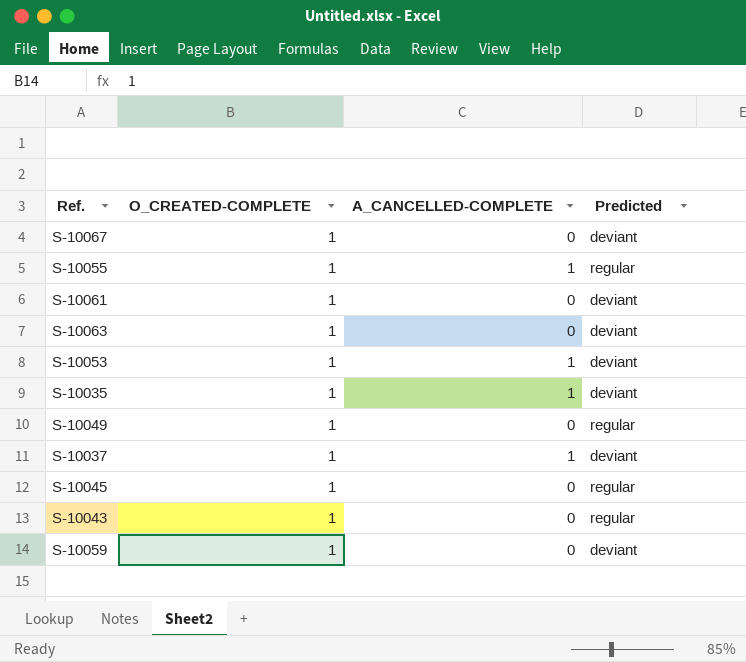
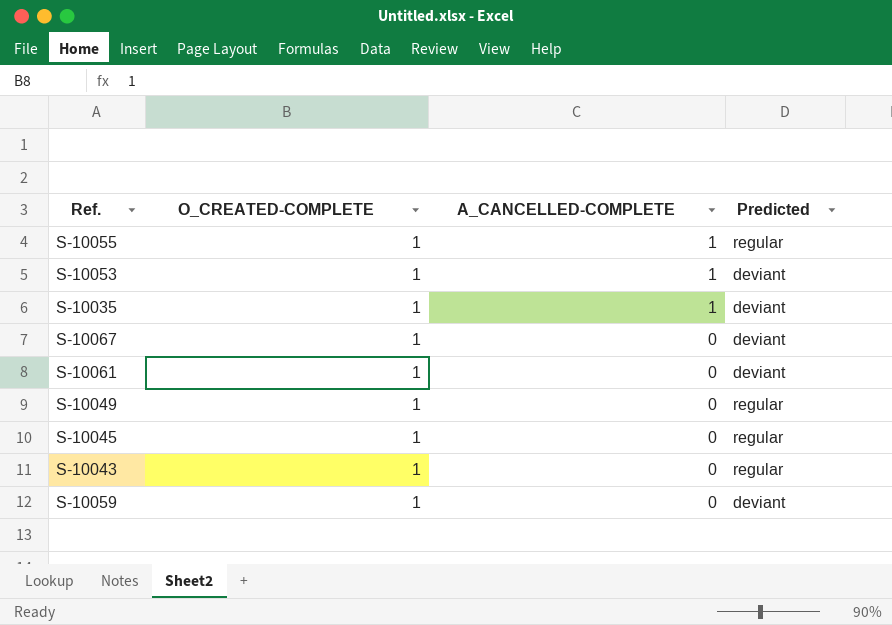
row order: none -> A_CANCELLED-COMPLETE descending
row S-10063: 1 | 0 | deviant -> none
row S-10037: 1 | 1 | deviant -> none

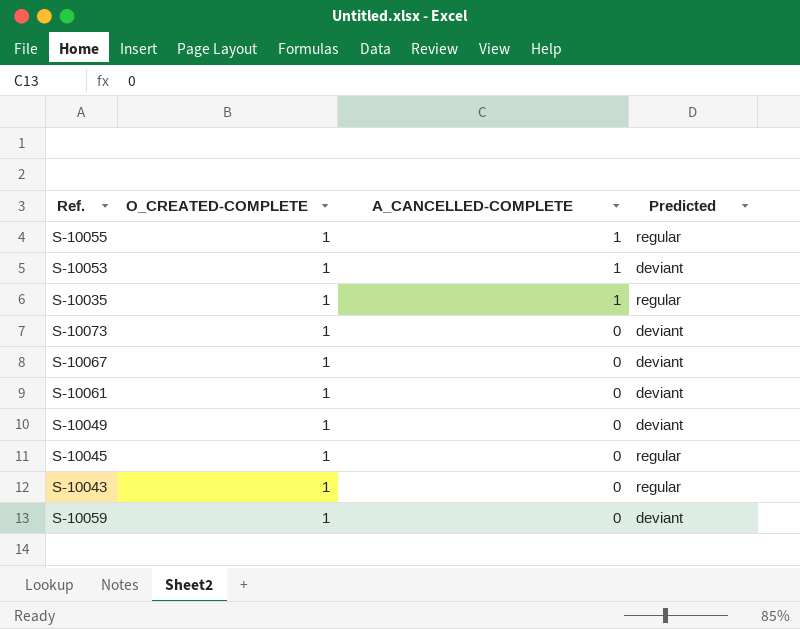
S-10035 | Predicted: deviant -> regular
row S-10073: none -> 1 | 0 | deviant
S-10049 | Predicted: regular -> deviant

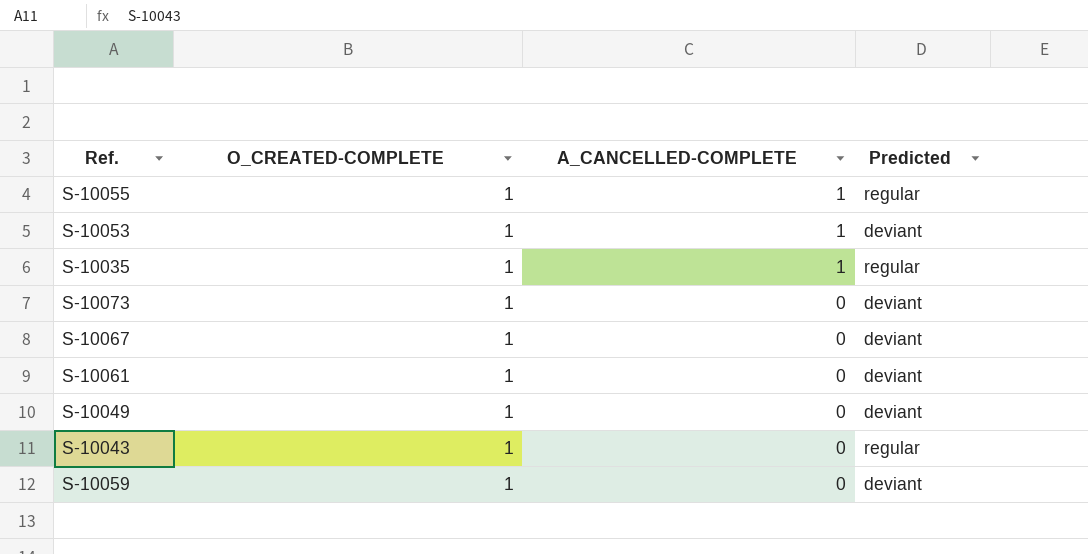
row S-10045: 1 | 0 | regular -> none

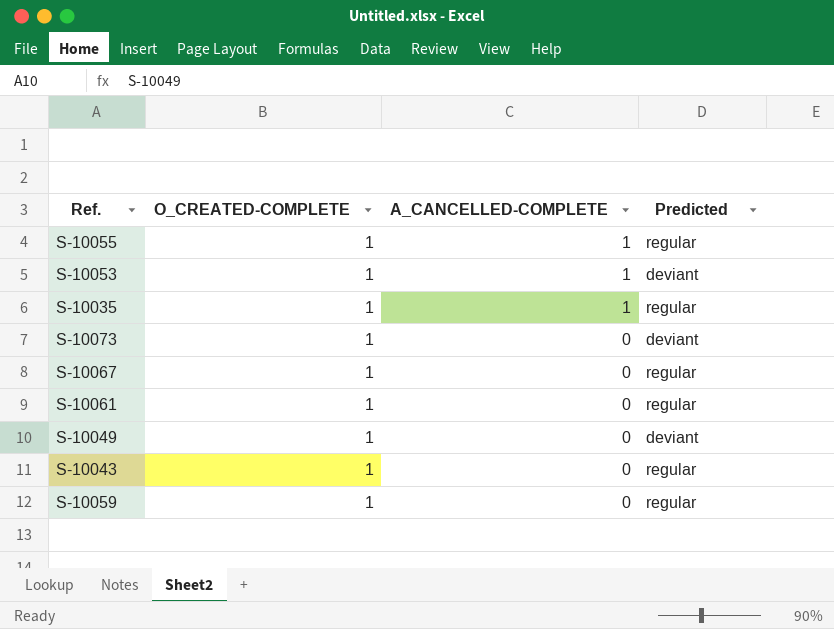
S-10067 | Predicted: deviant -> regular
S-10061 | Predicted: deviant -> regular
S-10059 | Predicted: deviant -> regular

